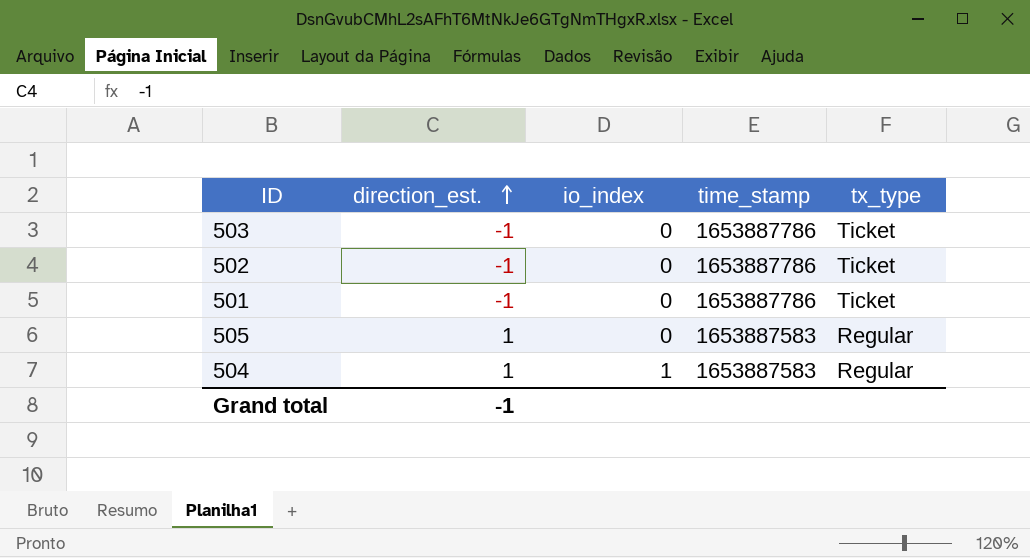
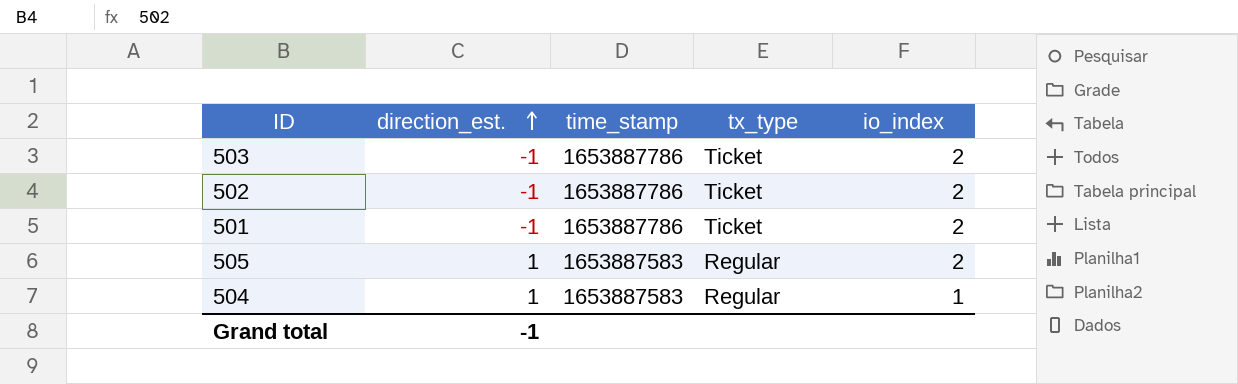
column io_index | position: 3 -> 5
503 | io_index: 0 -> 2
502 | io_index: 0 -> 2
501 | io_index: 0 -> 2
505 | io_index: 0 -> 2

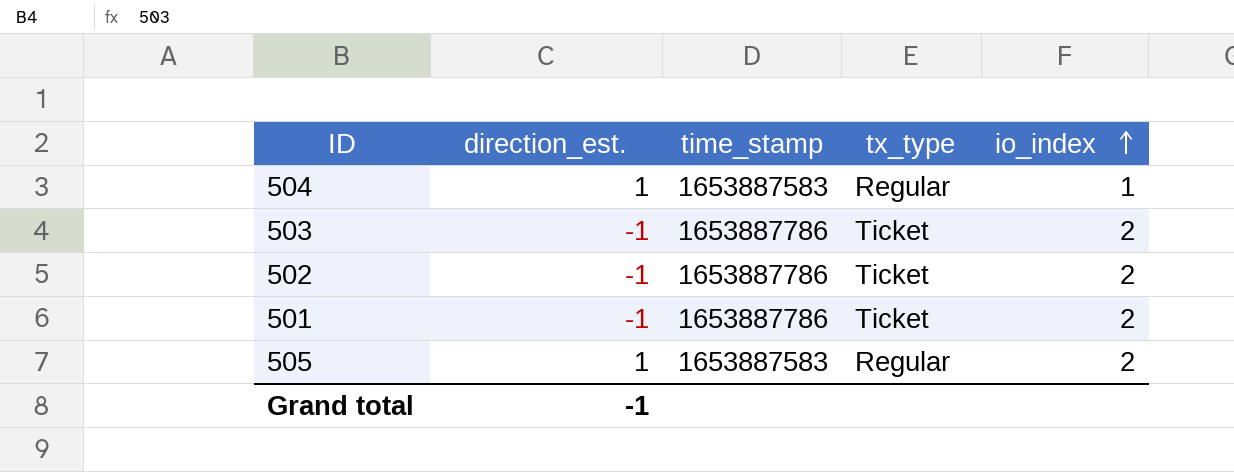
row order: direction_est. ascending -> io_index ascending

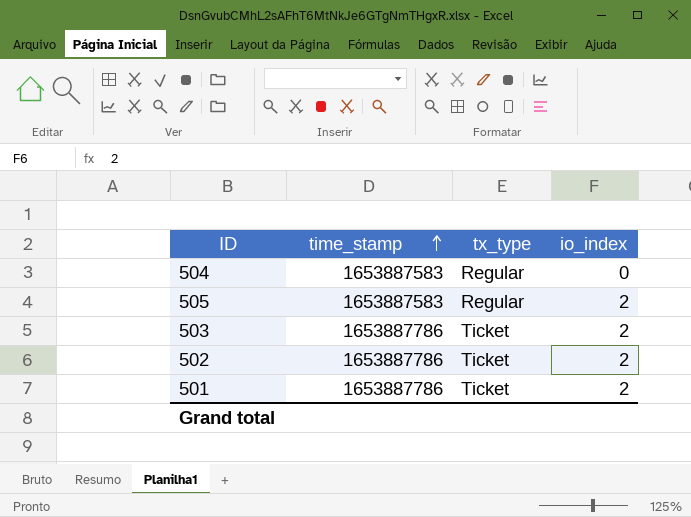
row order: io_index ascending -> time_stamp ascending
column direction_est. | position: 2 -> none
504 | io_index: 1 -> 0

